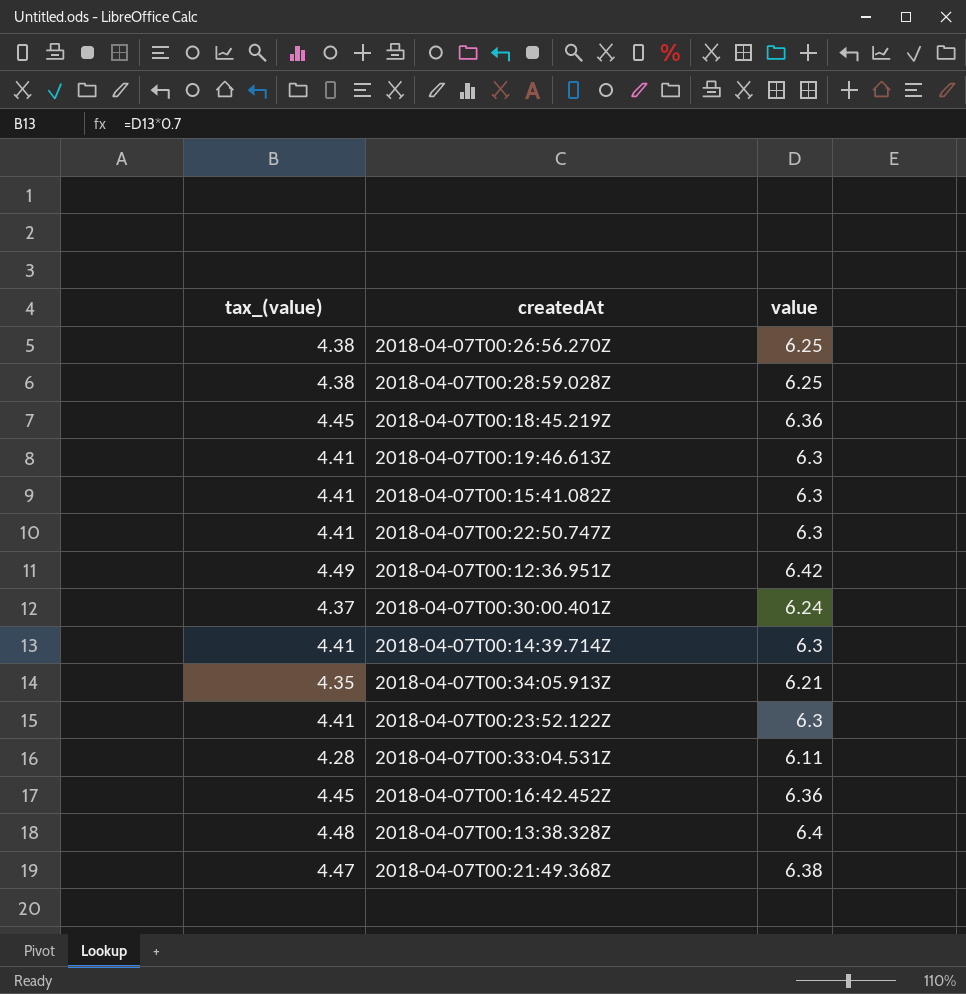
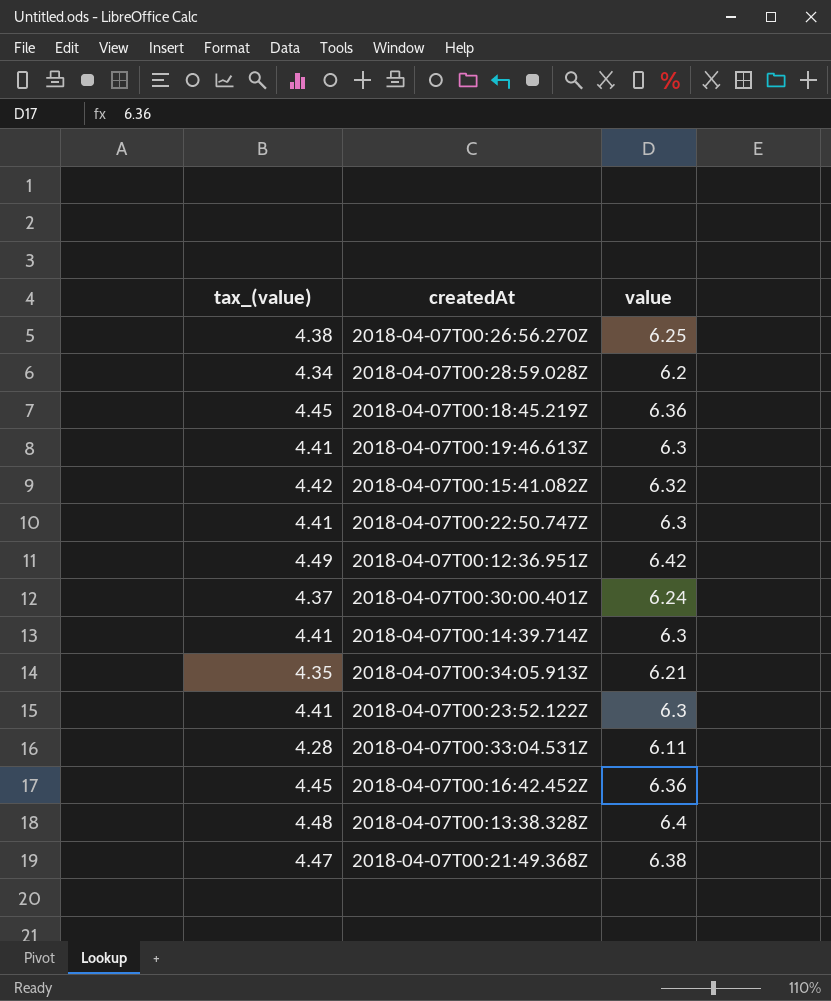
2018-04-07T00:28:59.028Z | tax_(value): 4.38 -> 4.34
2018-04-07T00:28:59.028Z | value: 6.25 -> 6.2
2018-04-07T00:15:41.082Z | tax_(value): 4.41 -> 4.42
2018-04-07T00:15:41.082Z | value: 6.3 -> 6.32

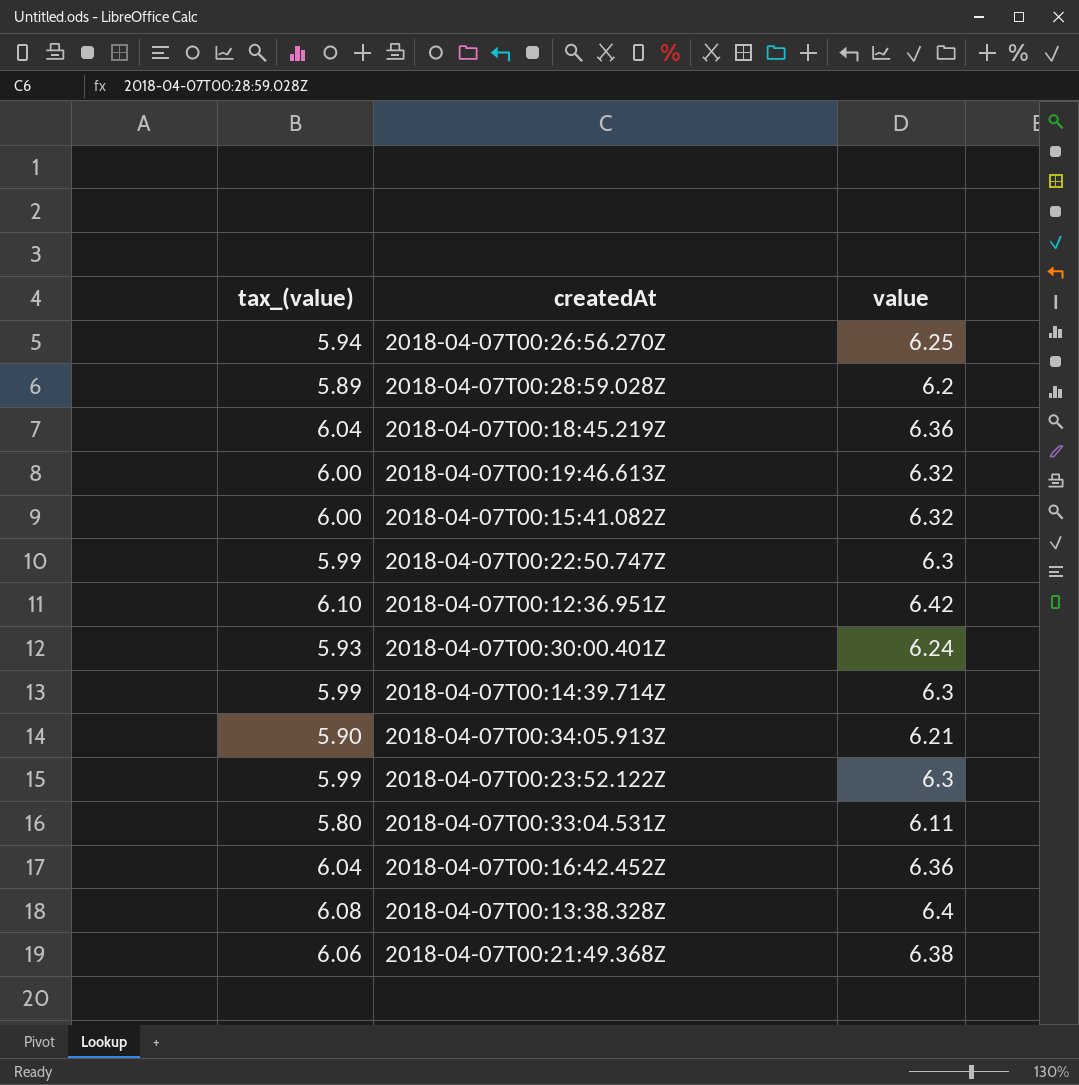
column tax_(value) | formula: [value] * 0.7 -> [value] * 0.95
2018-04-07T00:19:46.613Z | value: 6.3 -> 6.32

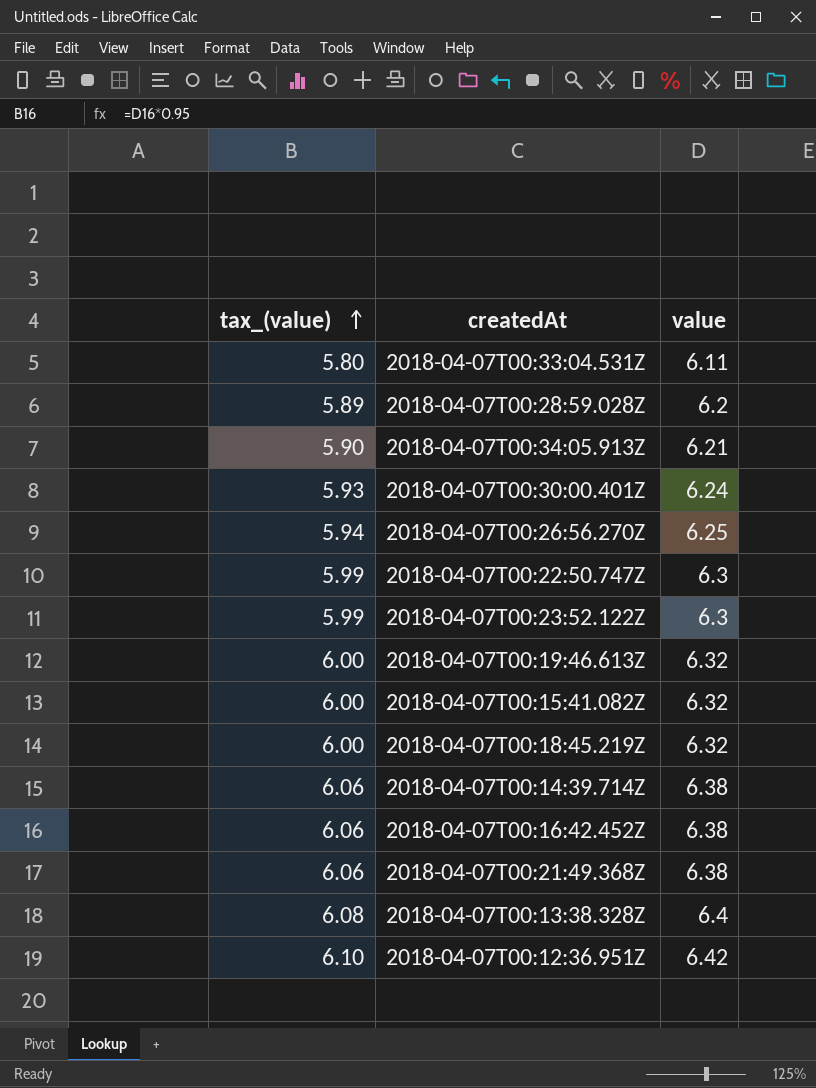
row order: none -> tax_(value) ascending
2018-04-07T00:18:45.219Z | tax_(value): 6.04 -> 6.00
2018-04-07T00:18:45.219Z | value: 6.36 -> 6.32
2018-04-07T00:14:39.714Z | tax_(value): 5.99 -> 6.06
2018-04-07T00:14:39.714Z | value: 6.3 -> 6.38
2018-04-07T00:16:42.452Z | tax_(value): 6.04 -> 6.06
2018-04-07T00:16:42.452Z | value: 6.36 -> 6.38

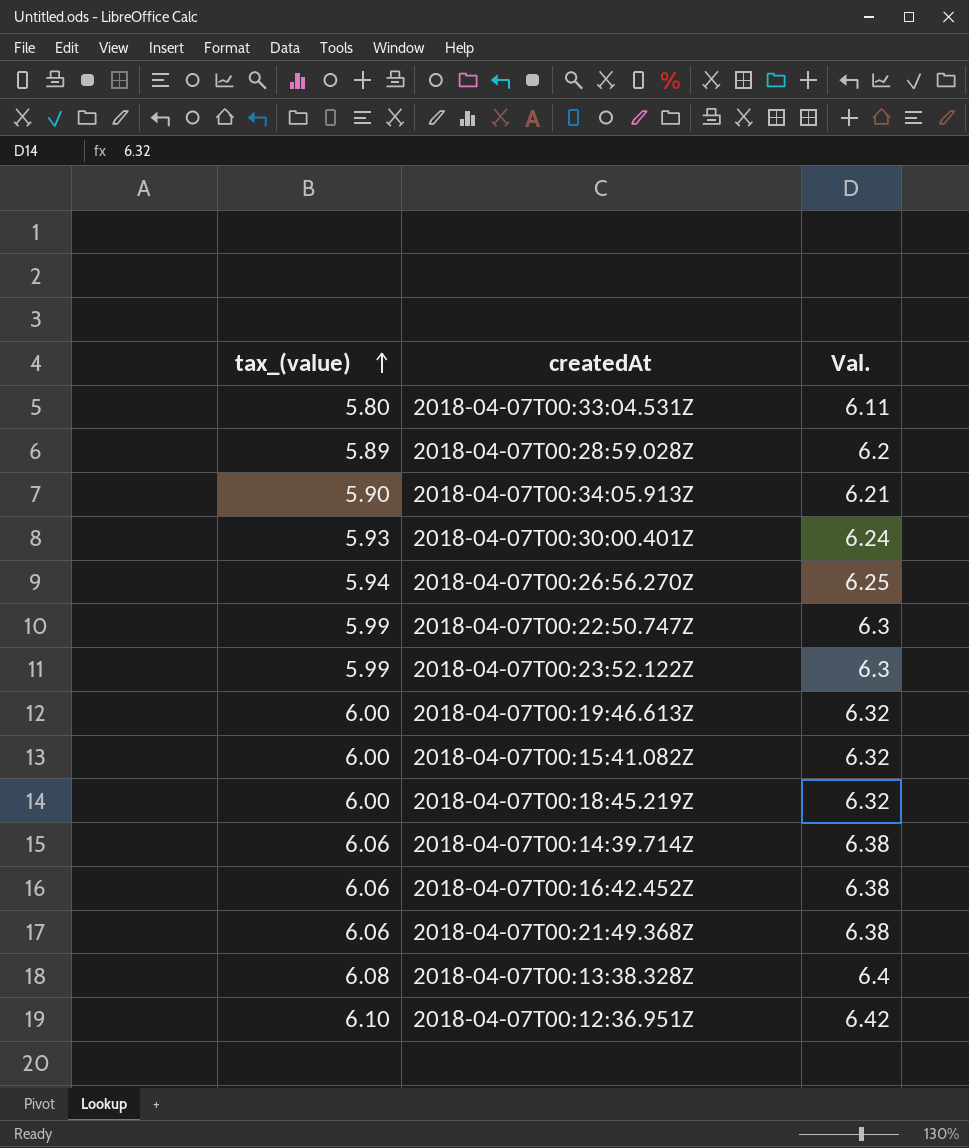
column name: value -> Val.

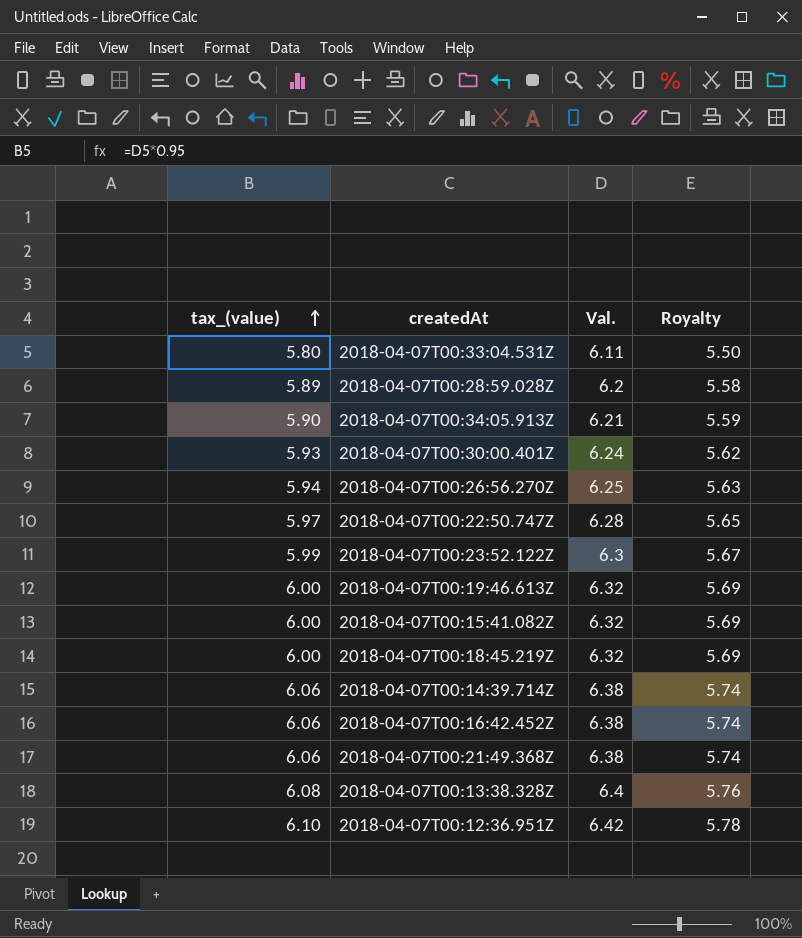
column Royalty | formula: none -> [Val.] * 0.9
2018-04-07T00:22:50.747Z | tax_(value): 5.99 -> 5.97
2018-04-07T00:22:50.747Z | Val.: 6.3 -> 6.28

